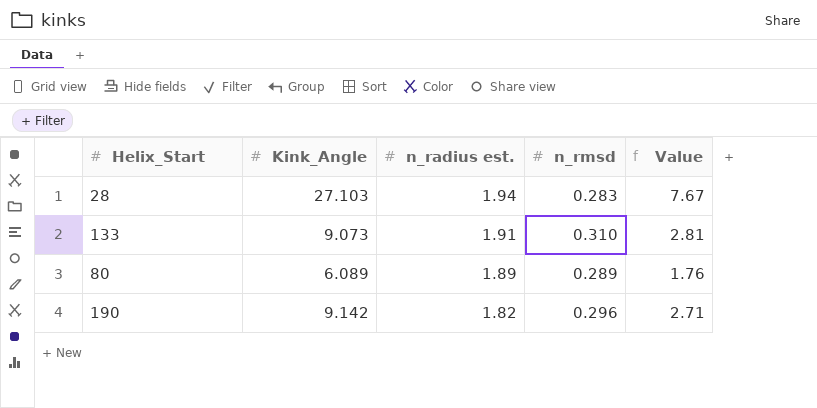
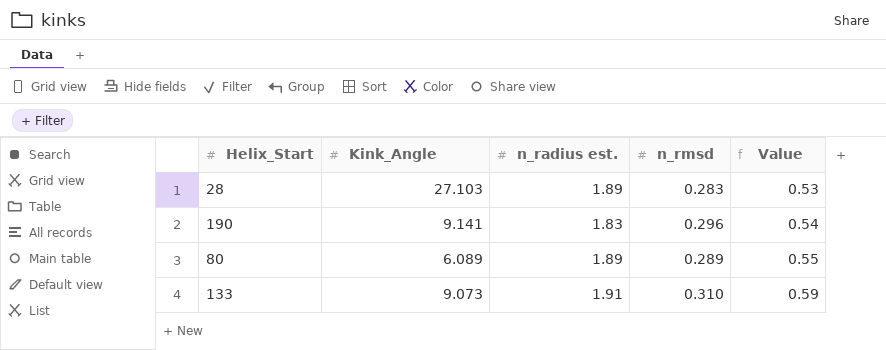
row order: n_radius est. descending -> Value ascending
column Value | formula: [Kink_Angle] * [n_rmsd] -> [n_radius est.] * [n_rmsd]
28 | n_radius est.: 1.94 -> 1.89
190 | Kink_Angle: 9.142 -> 9.141
190 | n_radius est.: 1.82 -> 1.83

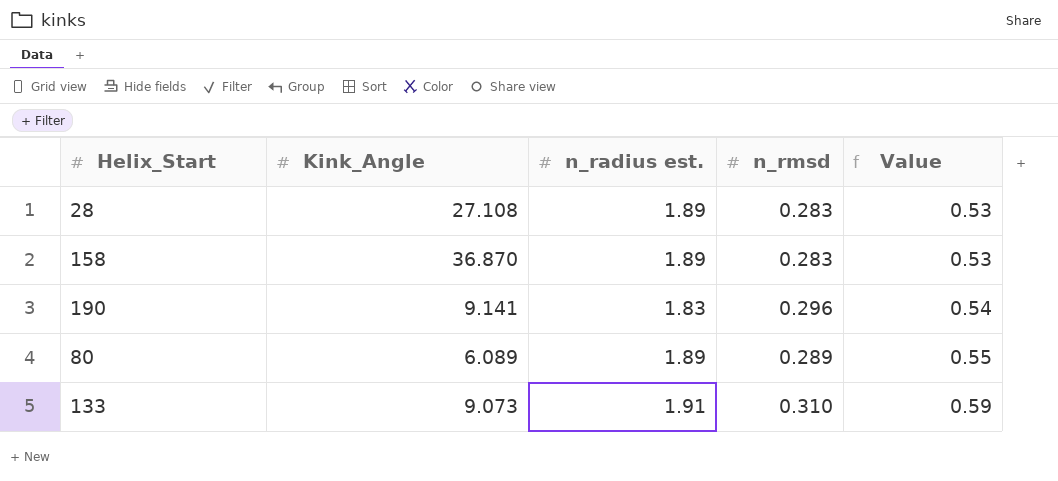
28 | Kink_Angle: 27.103 -> 27.108
row 158: none -> 36.870 | 1.89 | 0.283 | 0.53

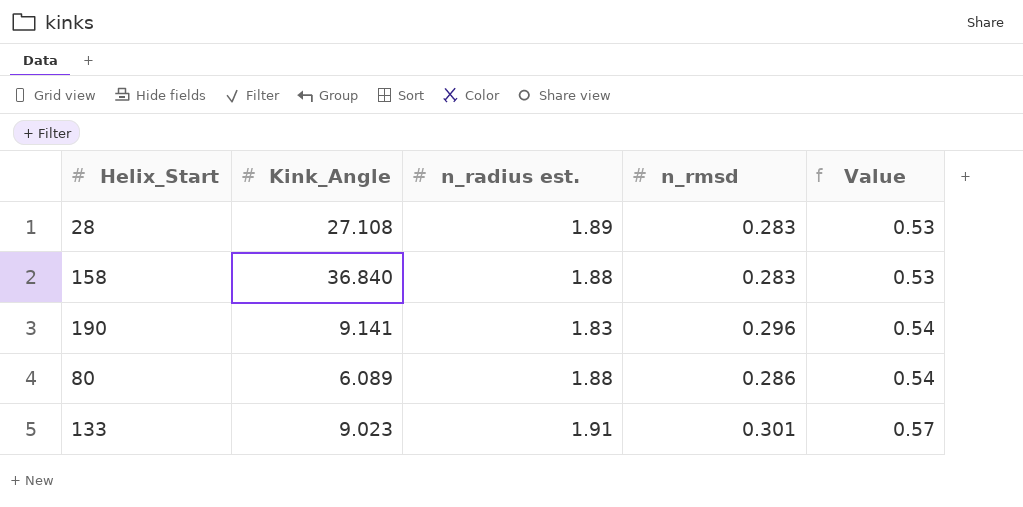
158 | Kink_Angle: 36.870 -> 36.840
158 | n_radius est.: 1.89 -> 1.88
80 | n_radius est.: 1.89 -> 1.88
80 | n_rmsd: 0.289 -> 0.286
80 | Value: 0.55 -> 0.54
133 | Kink_Angle: 9.073 -> 9.023
133 | n_rmsd: 0.310 -> 0.301
133 | Value: 0.59 -> 0.57

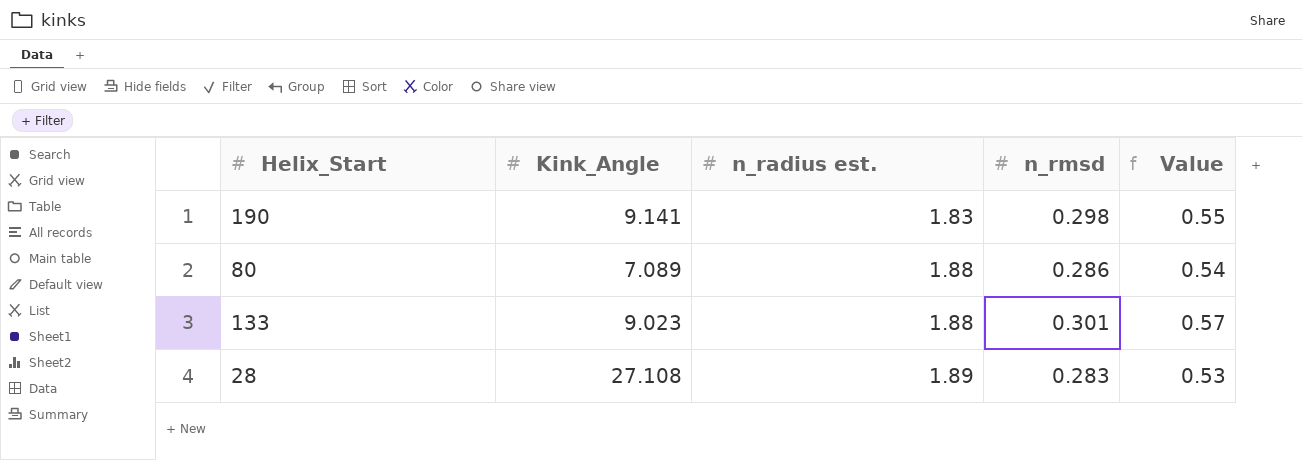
row order: Value ascending -> n_radius est. ascending
row 158: 36.840 | 1.88 | 0.283 | 0.53 -> none
190 | n_rmsd: 0.296 -> 0.298
190 | Value: 0.54 -> 0.55
80 | Kink_Angle: 6.089 -> 7.089
133 | n_radius est.: 1.91 -> 1.88

